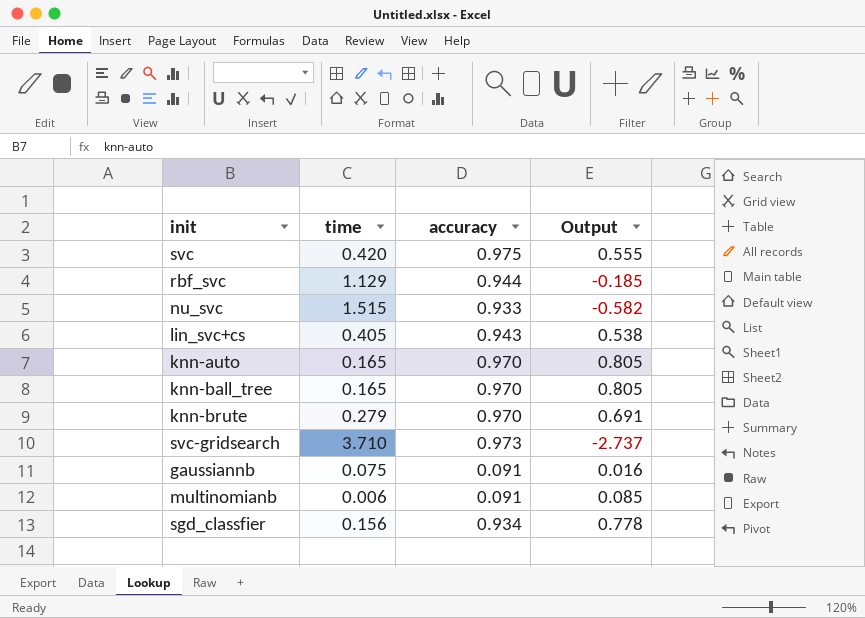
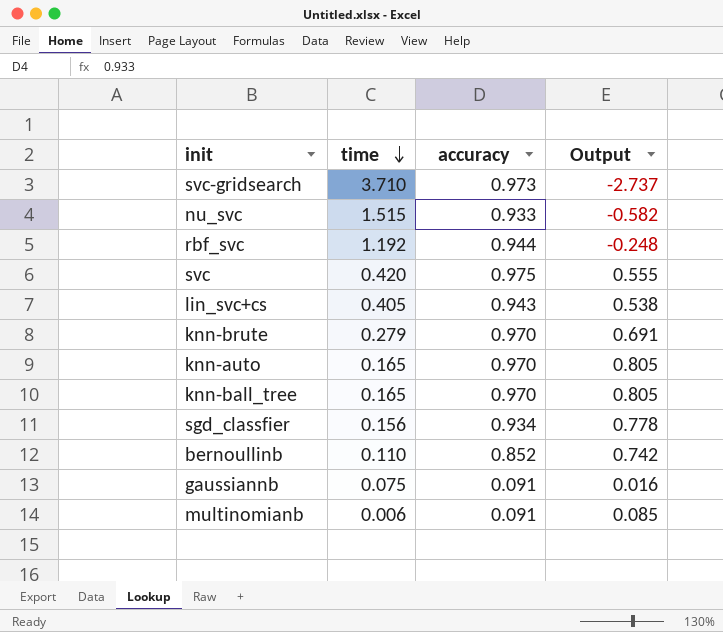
row order: none -> time descending
rbf_svc | time: 1.129 -> 1.192
rbf_svc | Output: -0.185 -> -0.248
row bernoullinb: none -> 0.110 | 0.852 | 0.742

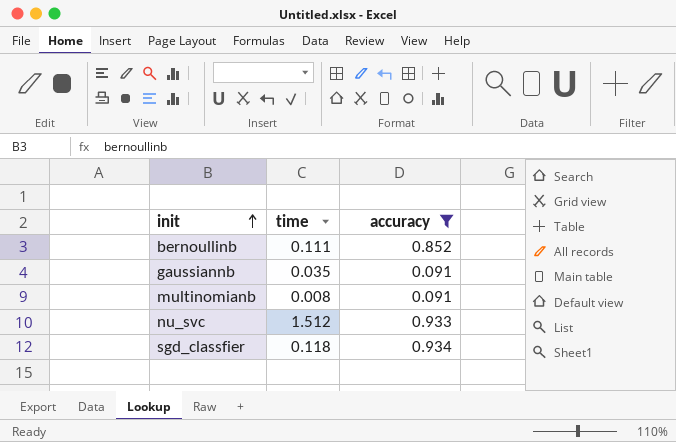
filter: none -> accuracy <= 0.934
row order: time descending -> init ascending
column Output | formula: [accuracy] - [time] -> none
bernoullinb | time: 0.110 -> 0.111
gaussiannb | time: 0.075 -> 0.035
multinomianb | time: 0.006 -> 0.008
nu_svc | time: 1.515 -> 1.512
sgd_classfier | time: 0.156 -> 0.118

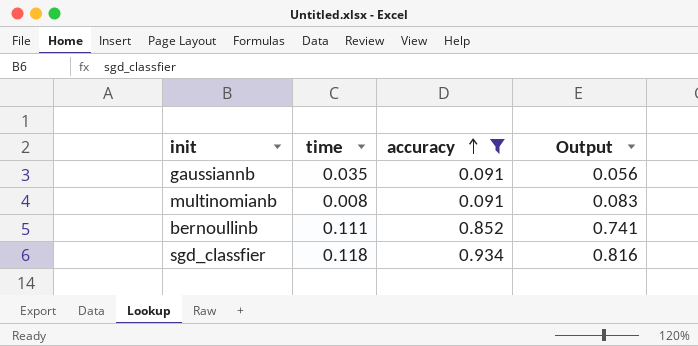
row order: init ascending -> accuracy ascending
column Output | formula: none -> [accuracy] - [time]
row nu_svc: 1.512 | 0.933 -> none

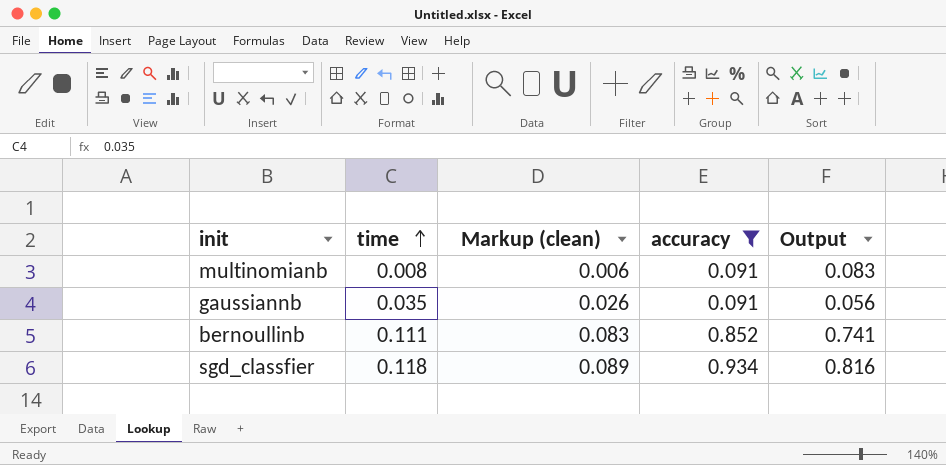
row order: accuracy ascending -> time ascending
column Markup (clean) | formula: none -> [time] * 0.75

